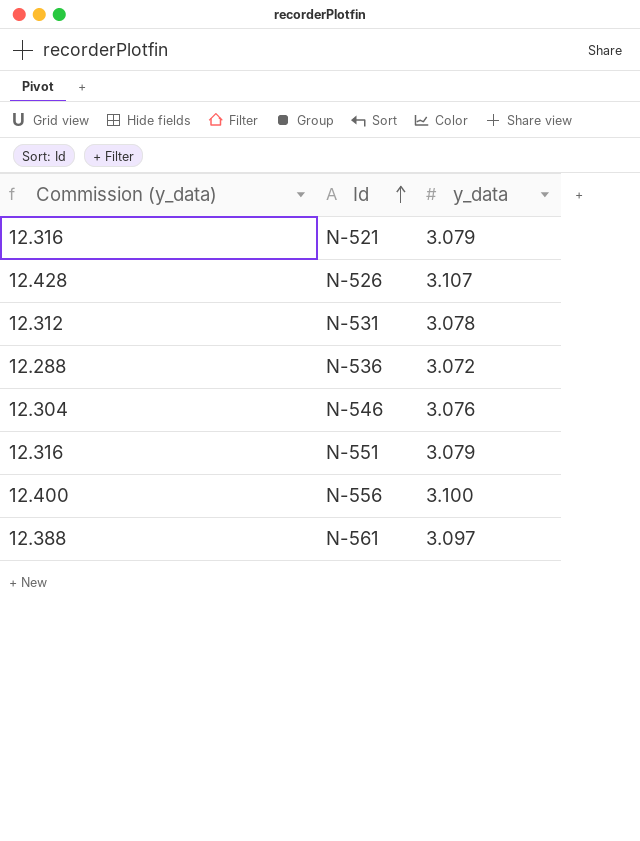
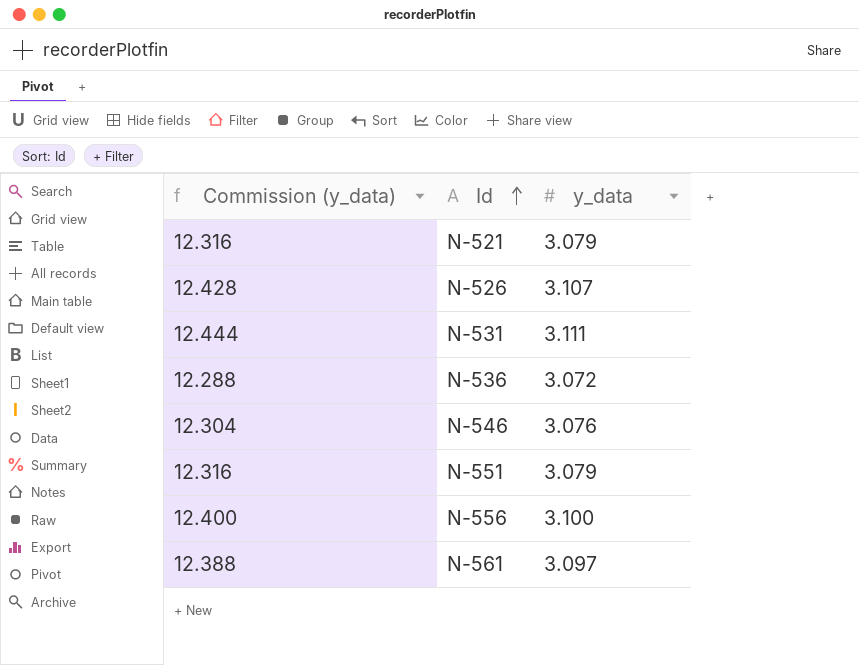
N-531 | Commission (y_data): 12.312 -> 12.444
N-531 | y_data: 3.078 -> 3.111

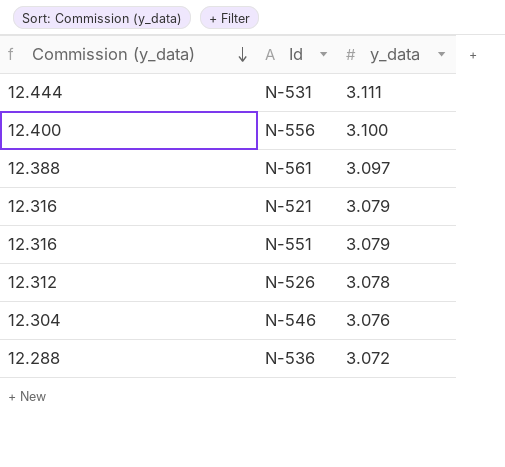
row order: Id ascending -> Commission (y_data) descending
N-526 | Commission (y_data): 12.428 -> 12.312
N-526 | y_data: 3.107 -> 3.078

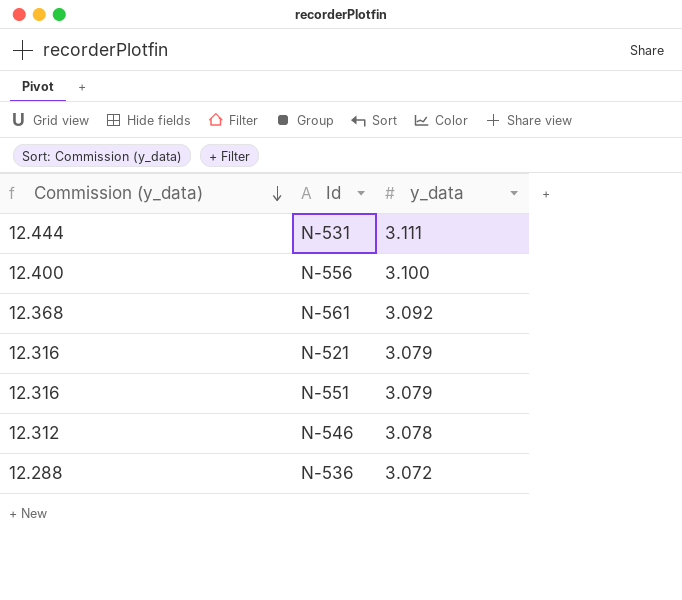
row N-526: 12.312 | 3.078 -> none
N-561 | Commission (y_data): 12.388 -> 12.368
N-561 | y_data: 3.097 -> 3.092
N-546 | Commission (y_data): 12.304 -> 12.312
N-546 | y_data: 3.076 -> 3.078

